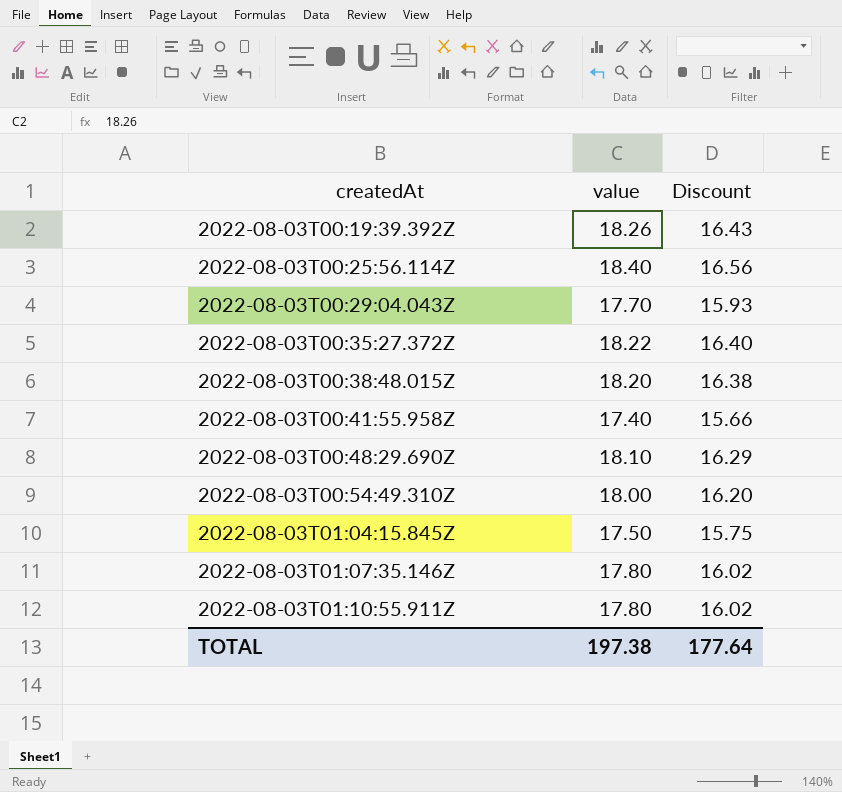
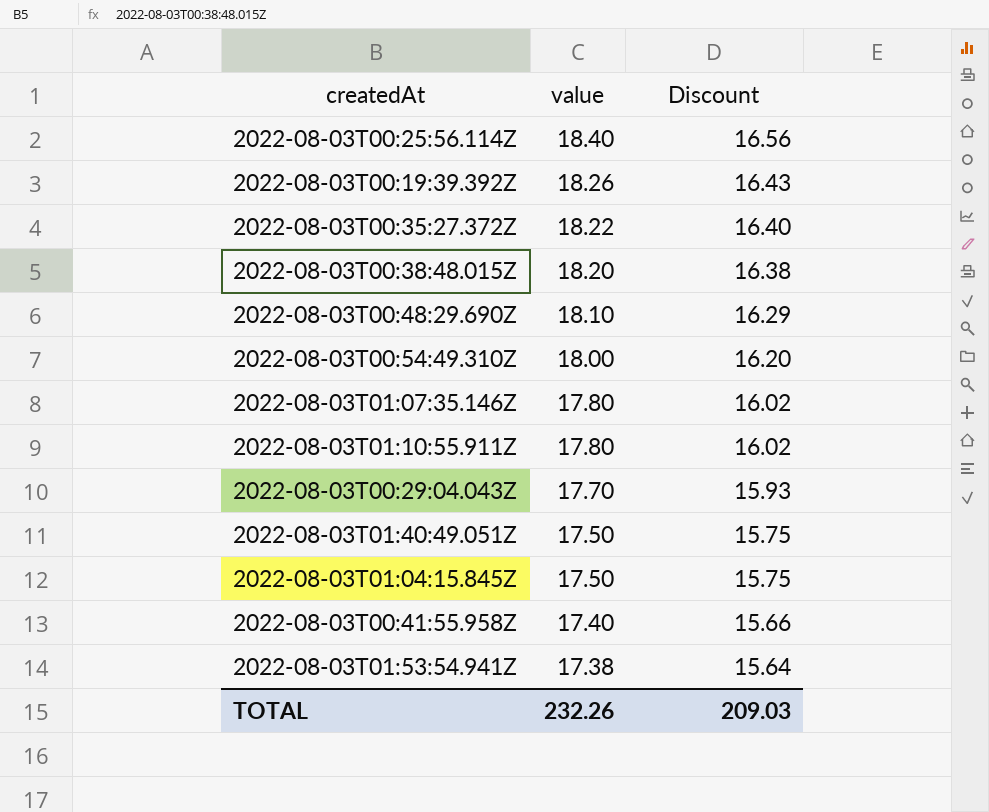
row order: createdAt ascending -> value descending
row 2022-08-03T01:40:49.051Z: none -> 17.50 | 15.75
row 2022-08-03T01:53:54.941Z: none -> 17.38 | 15.64
TOTAL | value: 197.38 -> 232.26
TOTAL | Discount: 177.64 -> 209.03

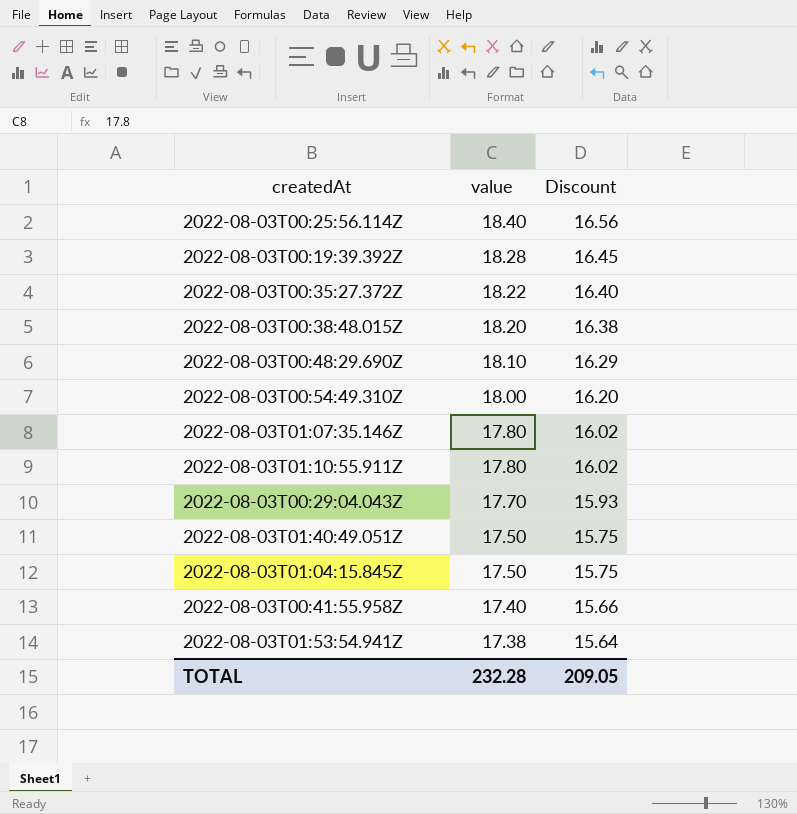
2022-08-03T00:19:39.392Z | value: 18.26 -> 18.28
2022-08-03T00:19:39.392Z | Discount: 16.43 -> 16.45
TOTAL | value: 232.26 -> 232.28
TOTAL | Discount: 209.03 -> 209.05

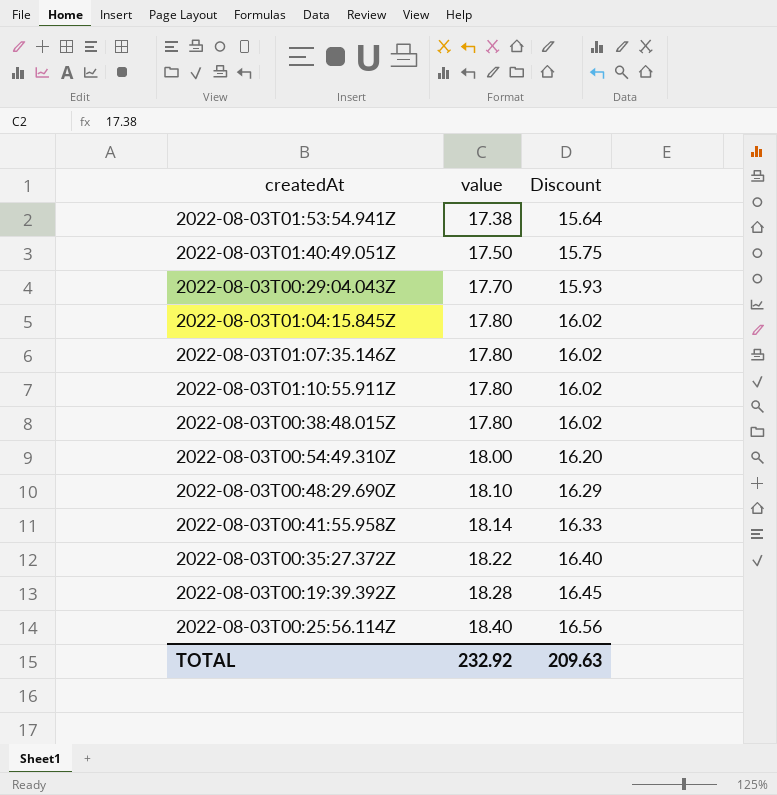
row order: value descending -> value ascending
2022-08-03T01:04:15.845Z | value: 17.50 -> 17.80
2022-08-03T01:04:15.845Z | Discount: 15.75 -> 16.02
2022-08-03T00:38:48.015Z | value: 18.20 -> 17.80
2022-08-03T00:38:48.015Z | Discount: 16.38 -> 16.02
2022-08-03T00:41:55.958Z | value: 17.40 -> 18.14
2022-08-03T00:41:55.958Z | Discount: 15.66 -> 16.33
TOTAL | value: 232.28 -> 232.92
TOTAL | Discount: 209.05 -> 209.63

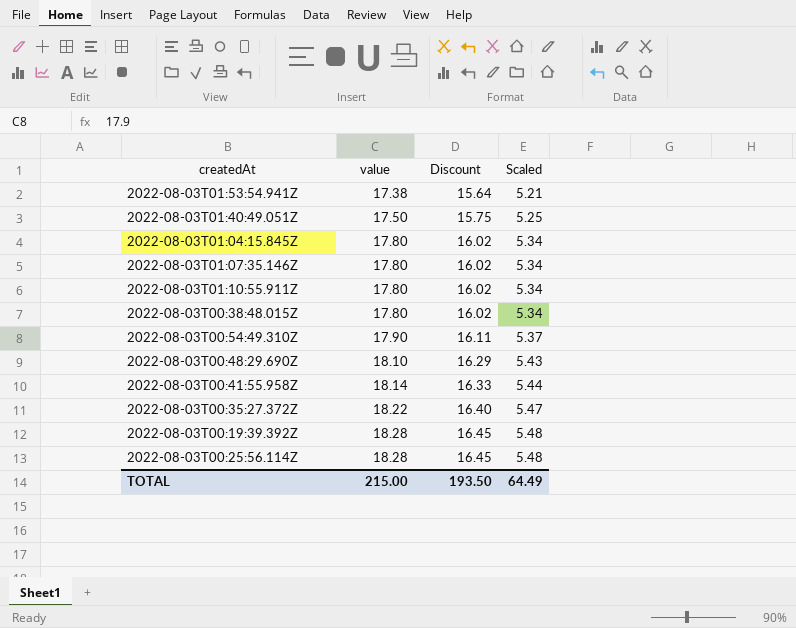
column Scaled | formula: none -> [value] * 0.3
row 2022-08-03T00:29:04.043Z: 17.70 | 15.93 -> none
2022-08-03T00:54:49.310Z | value: 18.00 -> 17.90
2022-08-03T00:54:49.310Z | Discount: 16.20 -> 16.11
2022-08-03T00:25:56.114Z | value: 18.40 -> 18.28
2022-08-03T00:25:56.114Z | Discount: 16.56 -> 16.45
TOTAL | value: 232.92 -> 215.00
TOTAL | Discount: 209.63 -> 193.50

